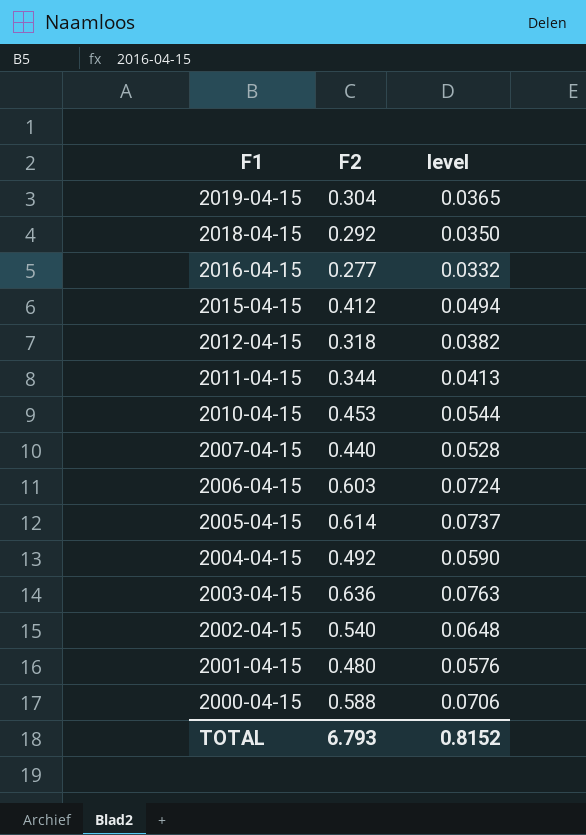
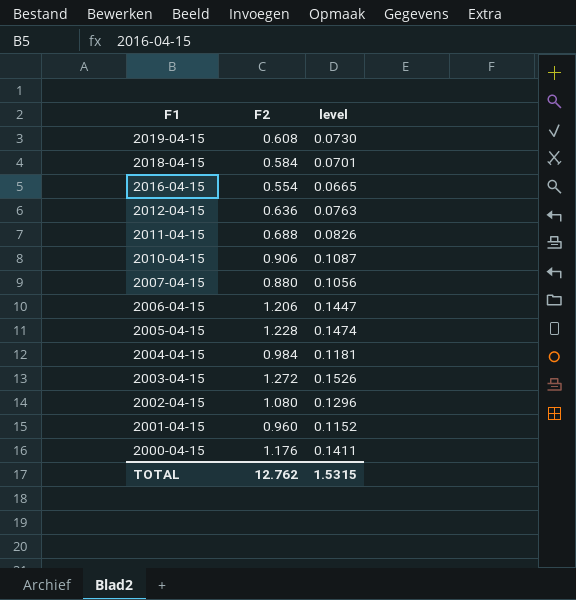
row 2015-04-15: 0.412 | 0.0494 -> none
2019-04-15 | F2: 0.304 -> 0.608
2019-04-15 | level: 0.0365 -> 0.0730
2018-04-15 | F2: 0.292 -> 0.584
2018-04-15 | level: 0.0350 -> 0.0701
2016-04-15 | F2: 0.277 -> 0.554
2016-04-15 | level: 0.0332 -> 0.0665
2012-04-15 | F2: 0.318 -> 0.636
2012-04-15 | level: 0.0382 -> 0.0763
2011-04-15 | F2: 0.344 -> 0.688
2011-04-15 | level: 0.0413 -> 0.0826
2010-04-15 | F2: 0.453 -> 0.906
2010-04-15 | level: 0.0544 -> 0.1087
2007-04-15 | F2: 0.440 -> 0.880
2007-04-15 | level: 0.0528 -> 0.1056
2006-04-15 | F2: 0.603 -> 1.206
2006-04-15 | level: 0.0724 -> 0.1447
2005-04-15 | F2: 0.614 -> 1.228
2005-04-15 | level: 0.0737 -> 0.1474
2004-04-15 | F2: 0.492 -> 0.984
2004-04-15 | level: 0.0590 -> 0.1181
2003-04-15 | F2: 0.636 -> 1.272
2003-04-15 | level: 0.0763 -> 0.1526
2002-04-15 | F2: 0.540 -> 1.080
2002-04-15 | level: 0.0648 -> 0.1296
2001-04-15 | F2: 0.480 -> 0.960
2001-04-15 | level: 0.0576 -> 0.1152
2000-04-15 | F2: 0.588 -> 1.176
2000-04-15 | level: 0.0706 -> 0.1411
TOTAL | F2: 6.793 -> 12.762
TOTAL | level: 0.8152 -> 1.5315

